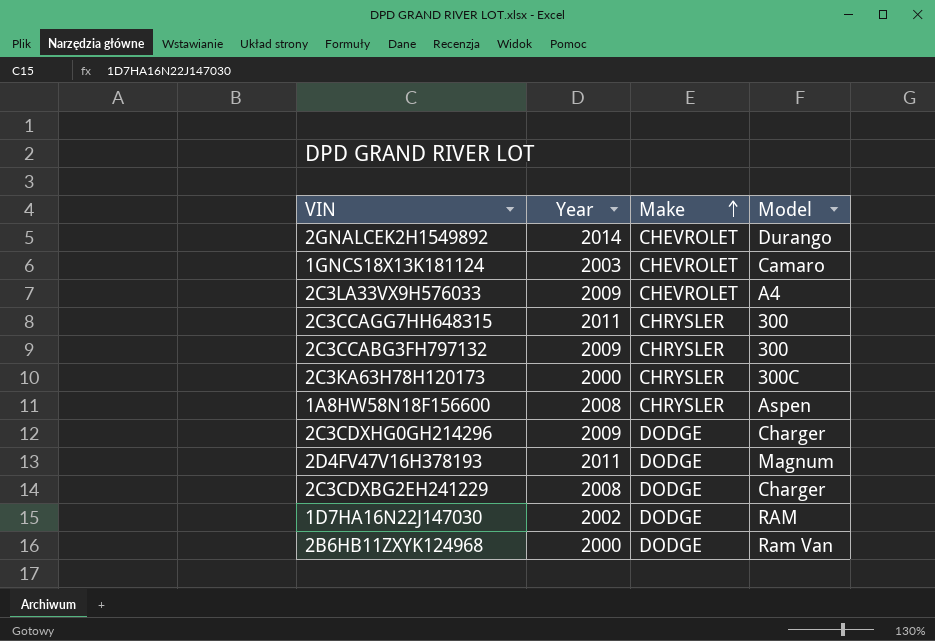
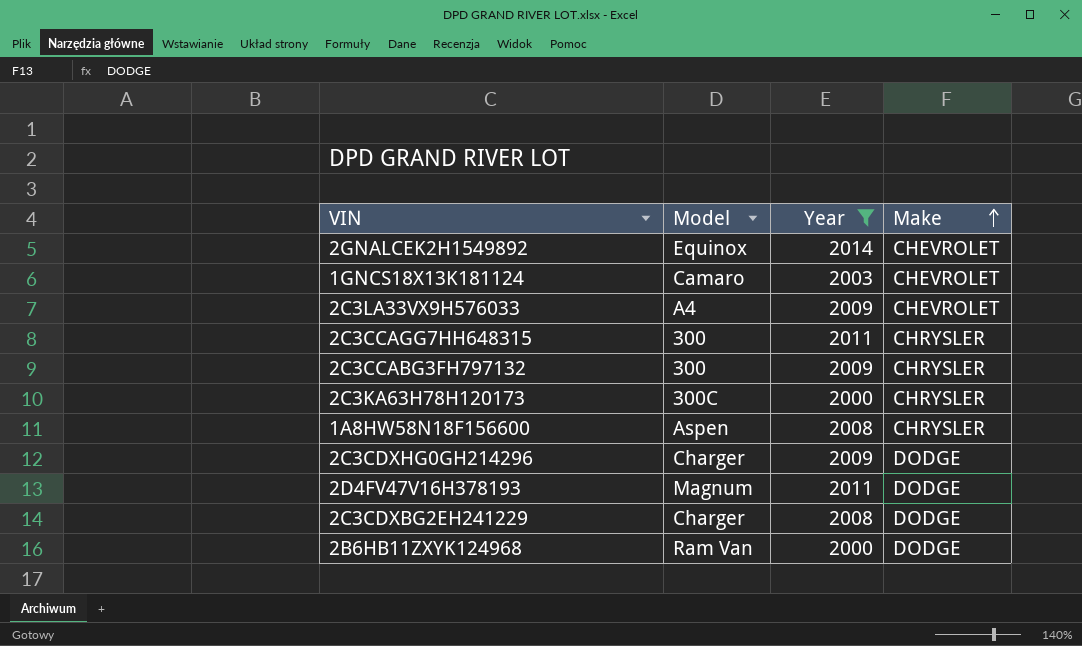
filter: none -> Year != 2002
column Model | position: 4 -> 2
2GNALCEK2H1549892 | Model: Durango -> Equinox

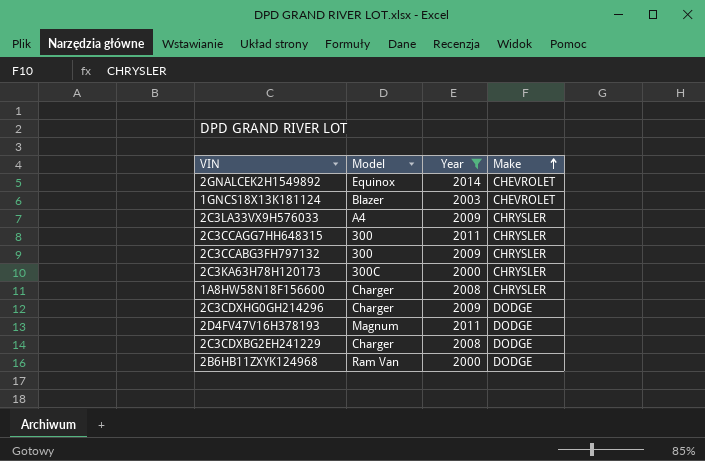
1GNCS18X13K181124 | Model: Camaro -> Blazer
2C3LA33VX9H576033 | Make: CHEVROLET -> CHRYSLER
1A8HW58N18F156600 | Model: Aspen -> Charger

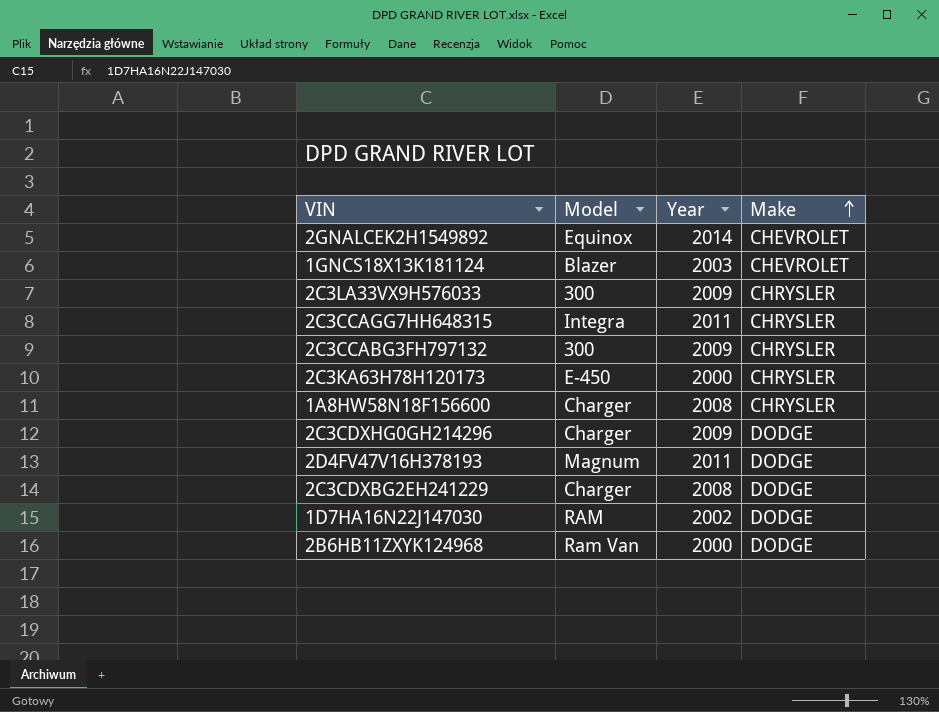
filter: Year != 2002 -> none
2C3LA33VX9H576033 | Model: A4 -> 300
2C3CCAGG7HH648315 | Model: 300 -> Integra
2C3KA63H78H120173 | Model: 300C -> E-450

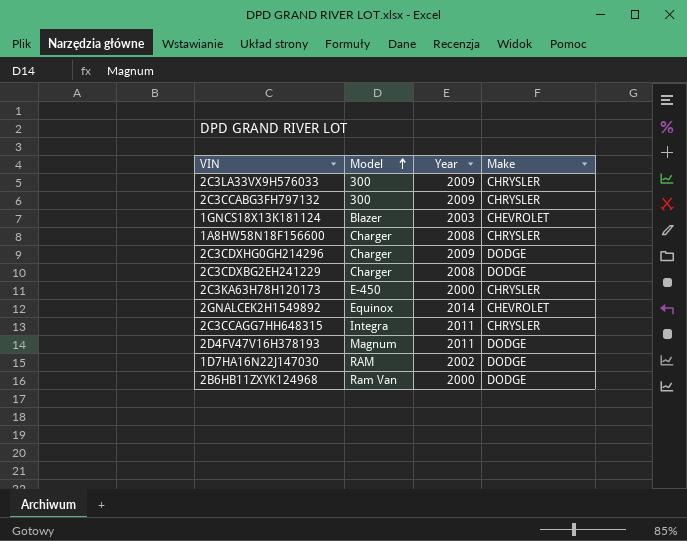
row order: Make ascending -> Model ascending

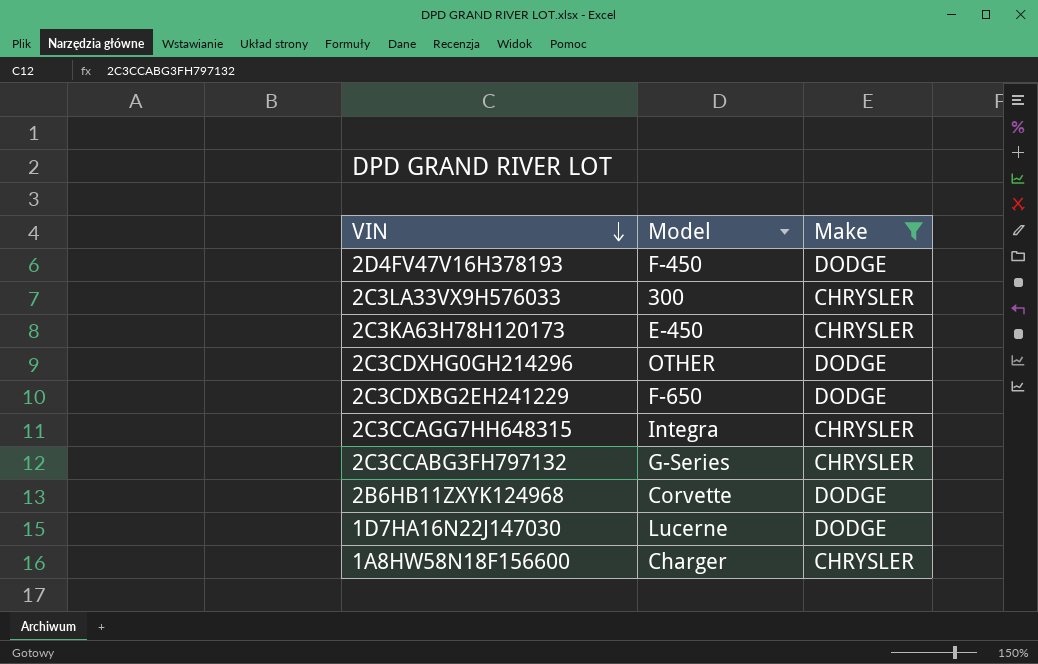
filter: none -> Make != CHEVROLET
row order: Model ascending -> VIN descending
column Year | position: 3 -> none
2D4FV47V16H378193 | Model: Magnum -> F-450
2C3CDXHG0GH214296 | Model: Charger -> OTHER
2C3CDXBG2EH241229 | Model: Charger -> F-650
2C3CCABG3FH797132 | Model: 300 -> G-Series
2B6HB11ZXYK124968 | Model: Ram Van -> Corvette
1D7HA16N22J147030 | Model: RAM -> Lucerne

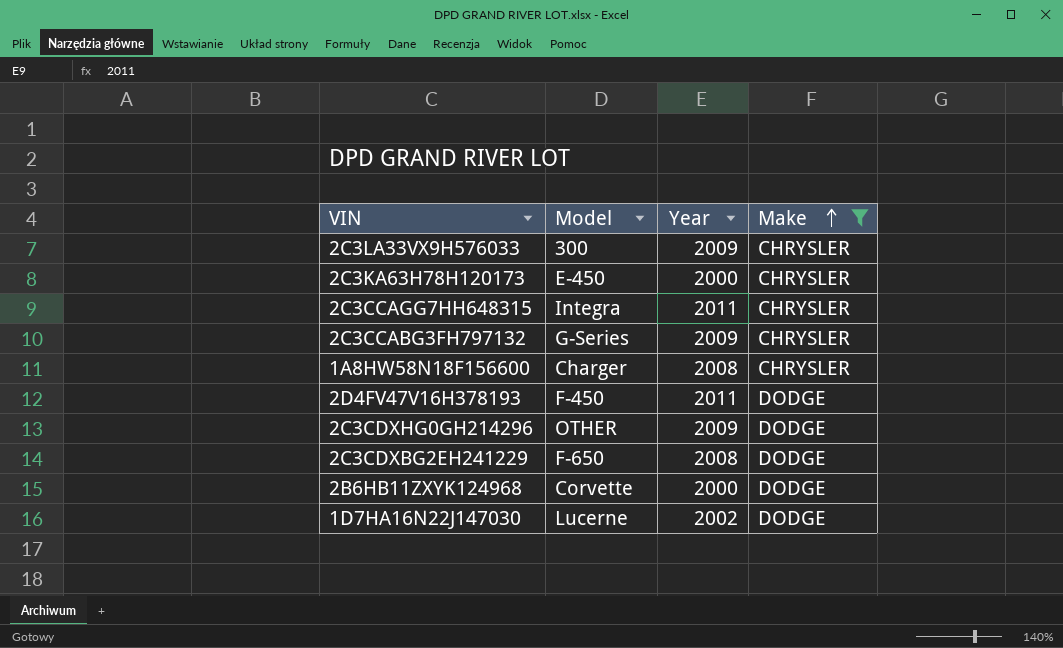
row order: VIN descending -> Make ascending
column Year | position: none -> 3

